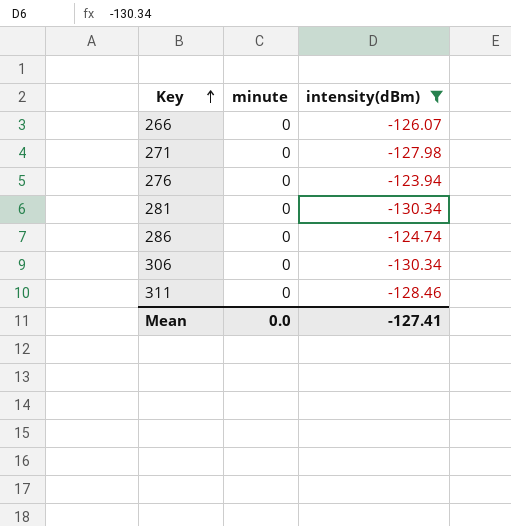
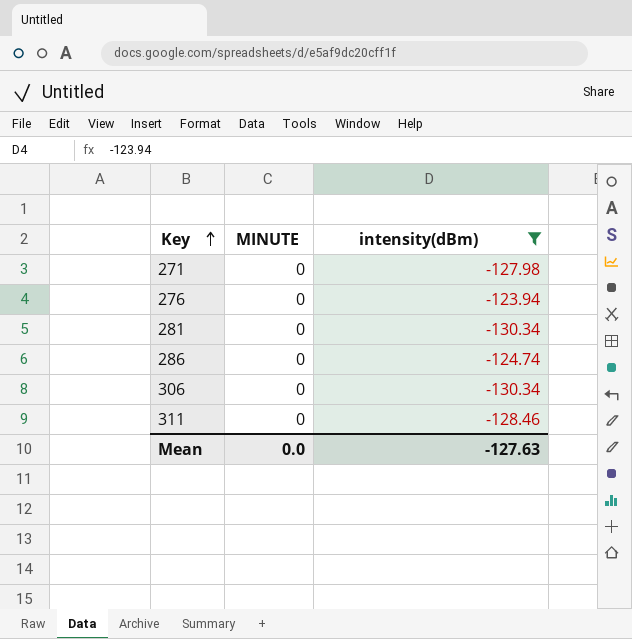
column name: minute -> MINUTE
row 266: 0 | -126.07 -> none
Mean | intensity(dBm): -127.41 -> -127.63

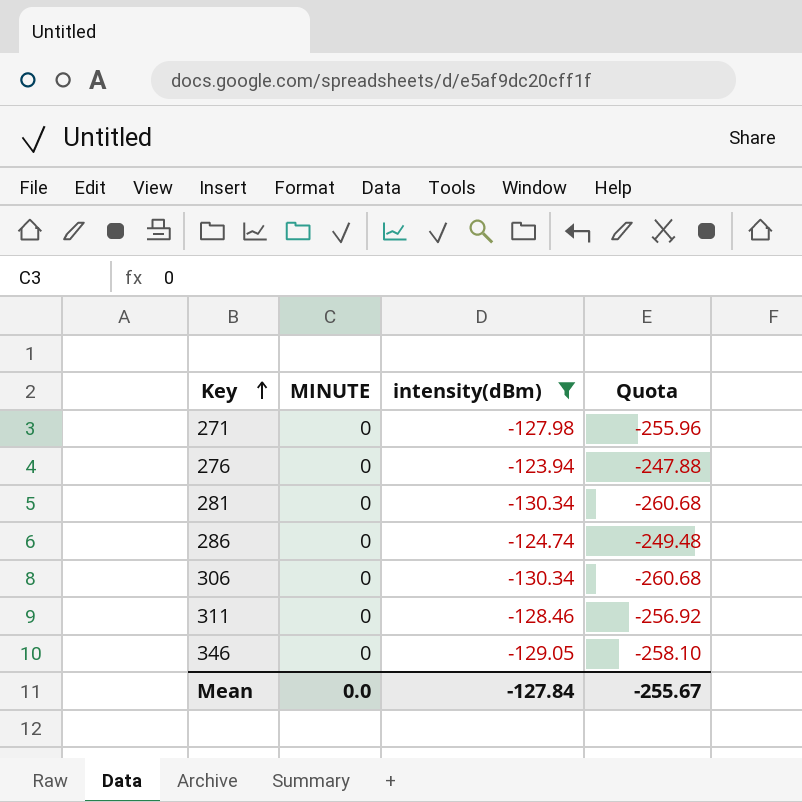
column Quota | formula: none -> [intensity(dBm)] * 2
row 346: none -> 0 | -129.05 | -258.10
Mean | intensity(dBm): -127.63 -> -127.84

